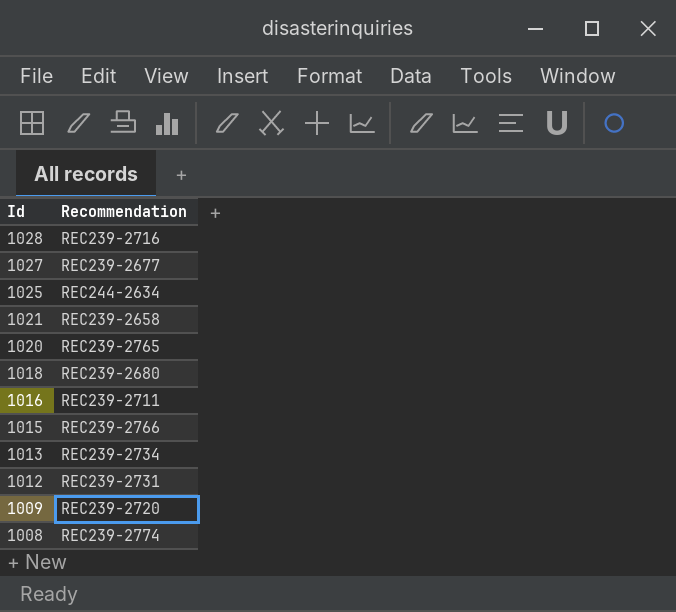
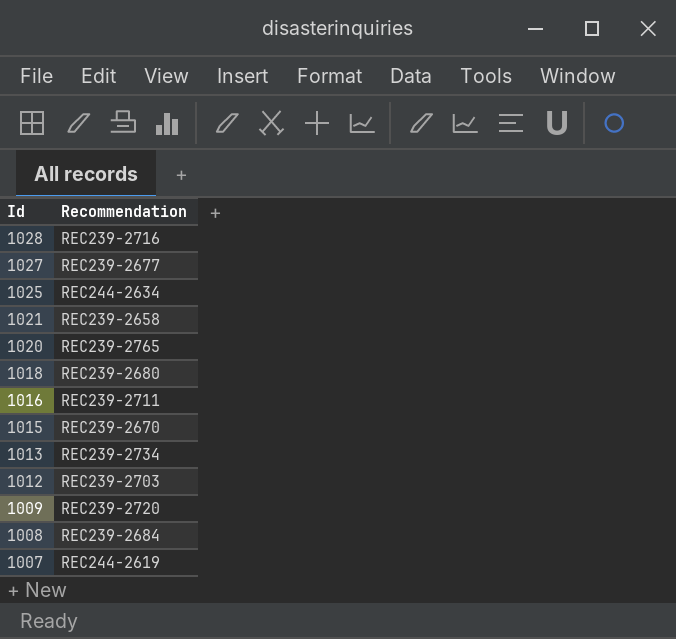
1015 | Recommendation: REC239-2766 -> REC239-2670
1012 | Recommendation: REC239-2731 -> REC239-2703
1008 | Recommendation: REC239-2774 -> REC239-2684
row 1007: none -> REC244-2619

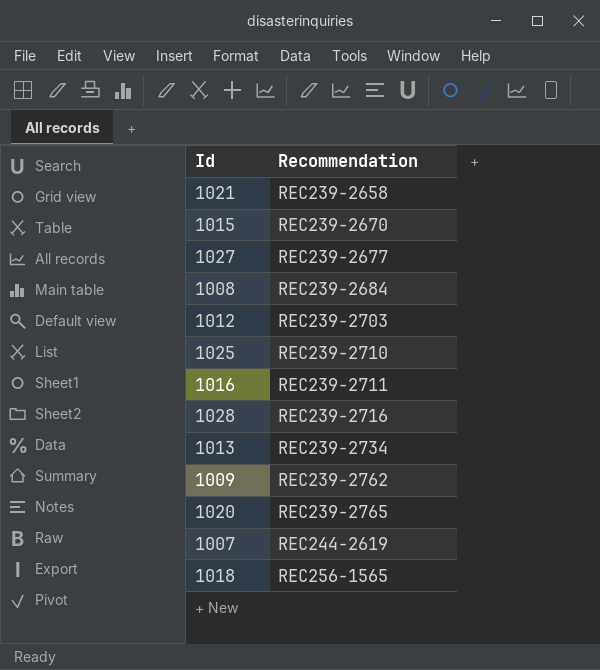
row order: Id descending -> Recommendation ascending
1025 | Recommendation: REC244-2634 -> REC239-2710
1009 | Recommendation: REC239-2720 -> REC239-2762
1018 | Recommendation: REC239-2680 -> REC256-1565

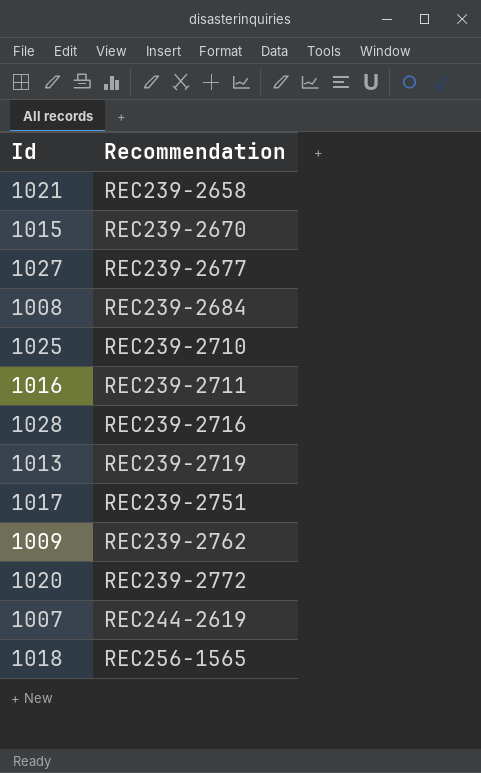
row 1012: REC239-2703 -> none
1013 | Recommendation: REC239-2734 -> REC239-2719
row 1017: none -> REC239-2751
1020 | Recommendation: REC239-2765 -> REC239-2772

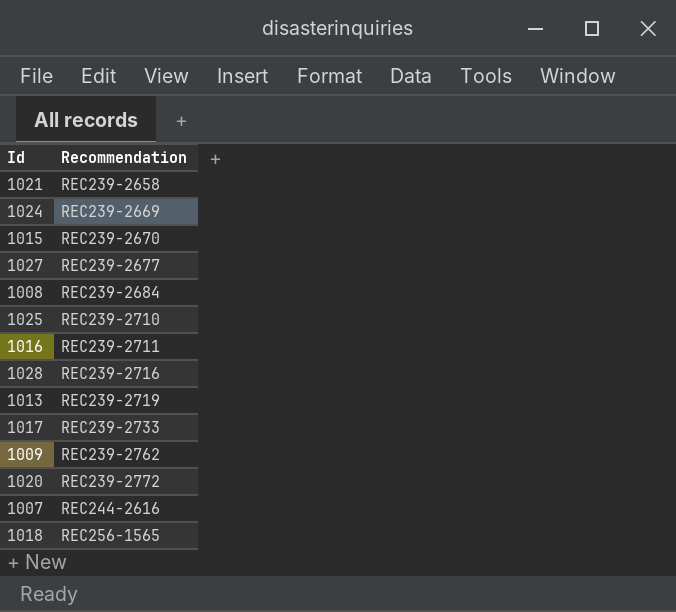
row 1024: none -> REC239-2669
1017 | Recommendation: REC239-2751 -> REC239-2733
1007 | Recommendation: REC244-2619 -> REC244-2616

